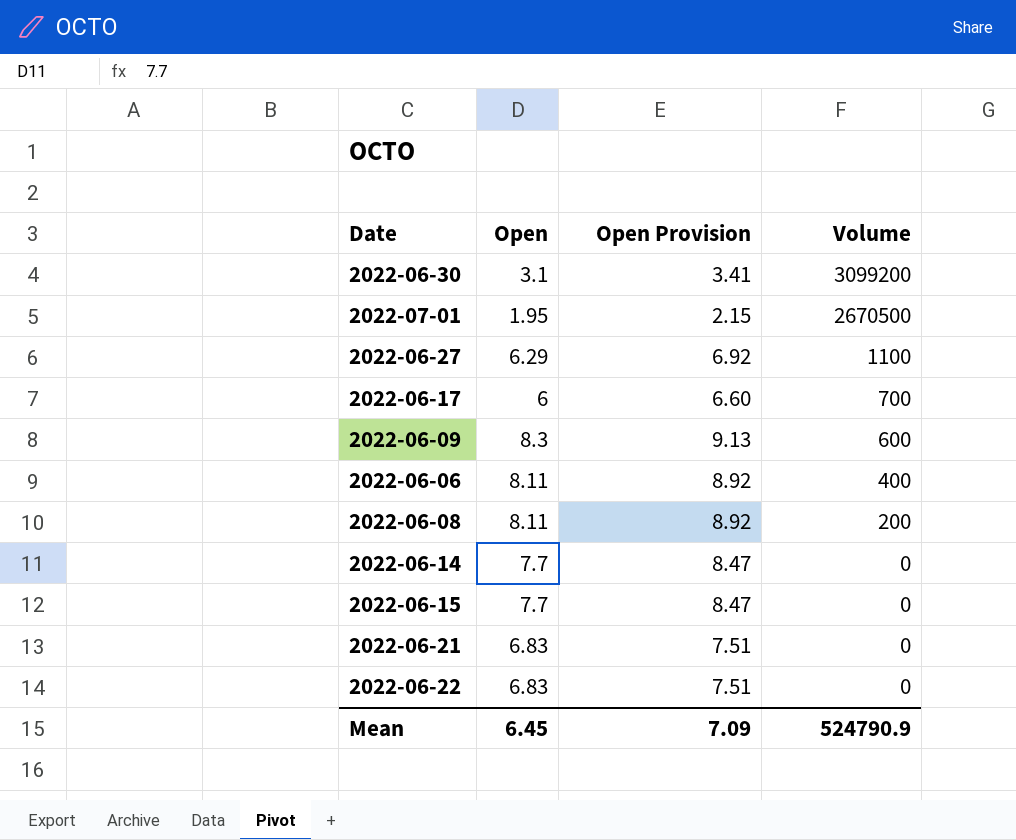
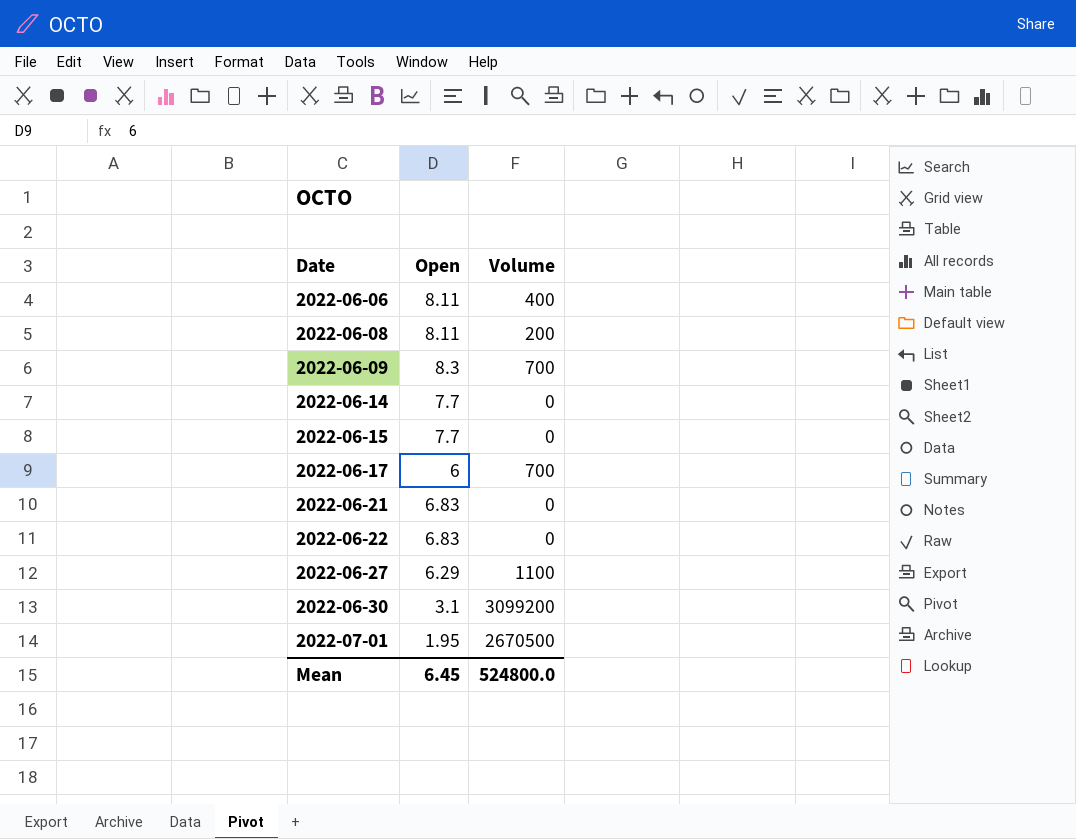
row order: Volume descending -> Date ascending
column Open Provision | formula: [Open] * 1.1 -> none
2022-06-09 | Volume: 600 -> 700
Mean | Volume: 524790.9 -> 524800.0

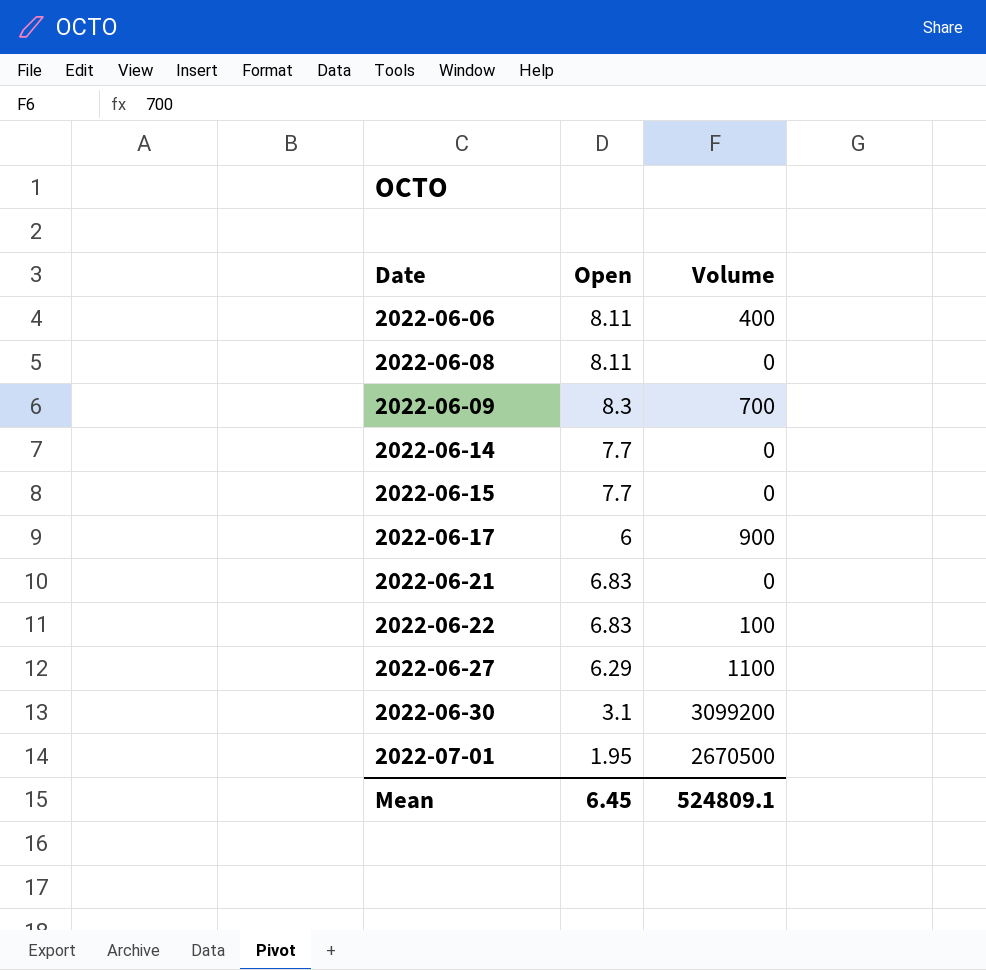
2022-06-08 | Volume: 200 -> 0
2022-06-17 | Volume: 700 -> 900
2022-06-22 | Volume: 0 -> 100
Mean | Volume: 524800.0 -> 524809.1

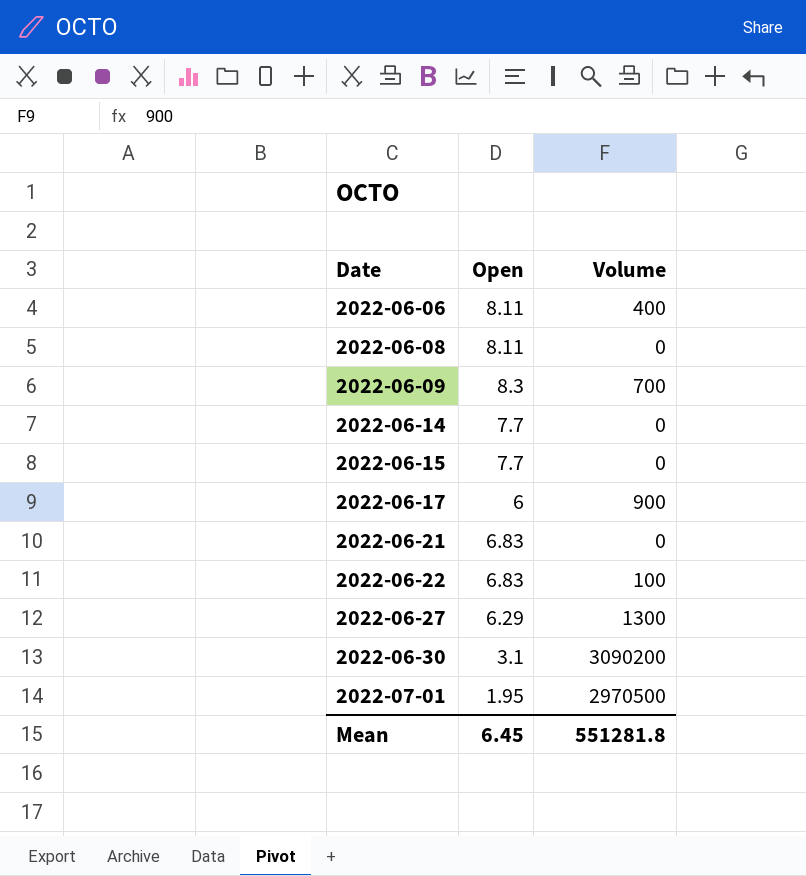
2022-06-27 | Volume: 1100 -> 1300
2022-06-30 | Volume: 3099200 -> 3090200
2022-07-01 | Volume: 2670500 -> 2970500
Mean | Volume: 524809.1 -> 551281.8

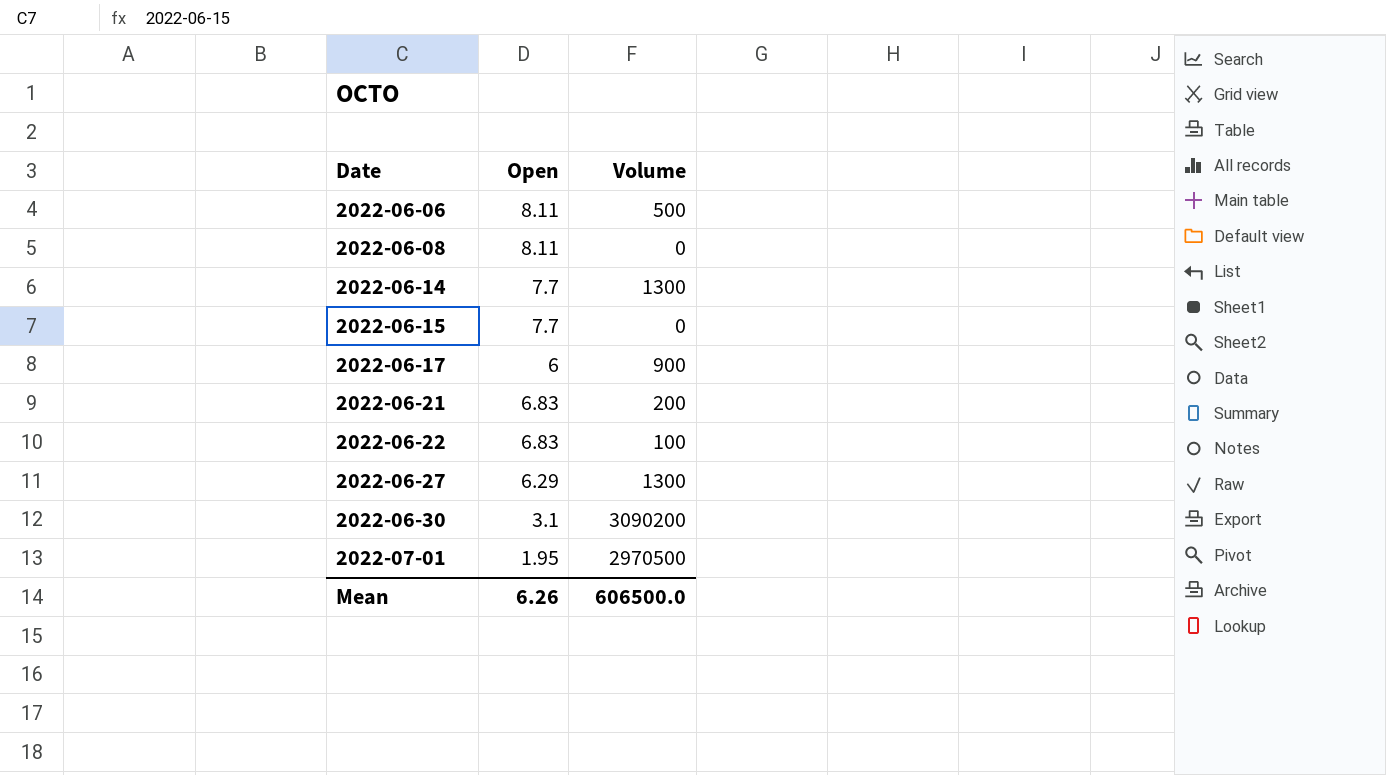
row 2022-06-09: 8.3 | 700 -> none
2022-06-06 | Volume: 400 -> 500
2022-06-14 | Volume: 0 -> 1300
2022-06-21 | Volume: 0 -> 200
Mean | Open: 6.45 -> 6.26
Mean | Volume: 551281.8 -> 606500.0

